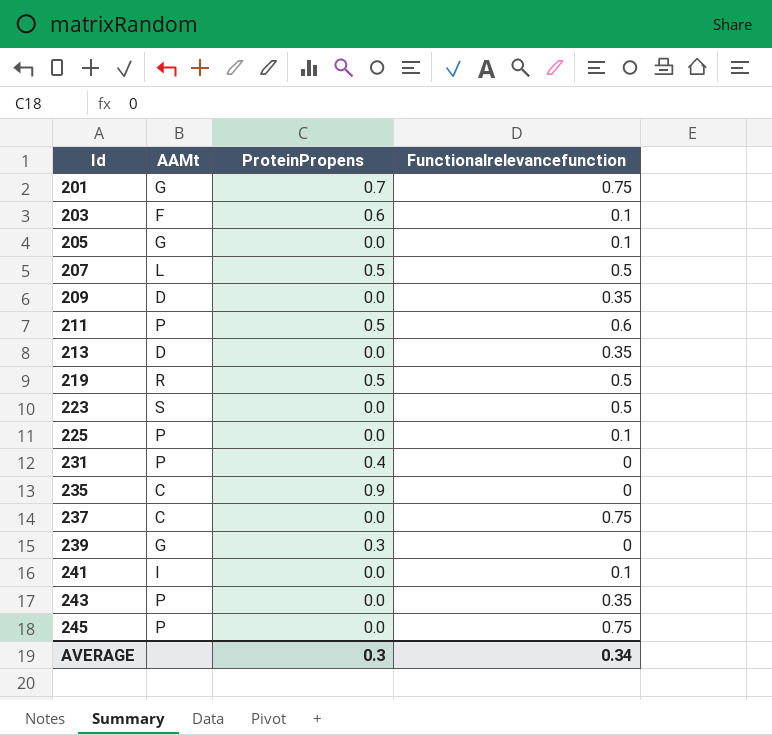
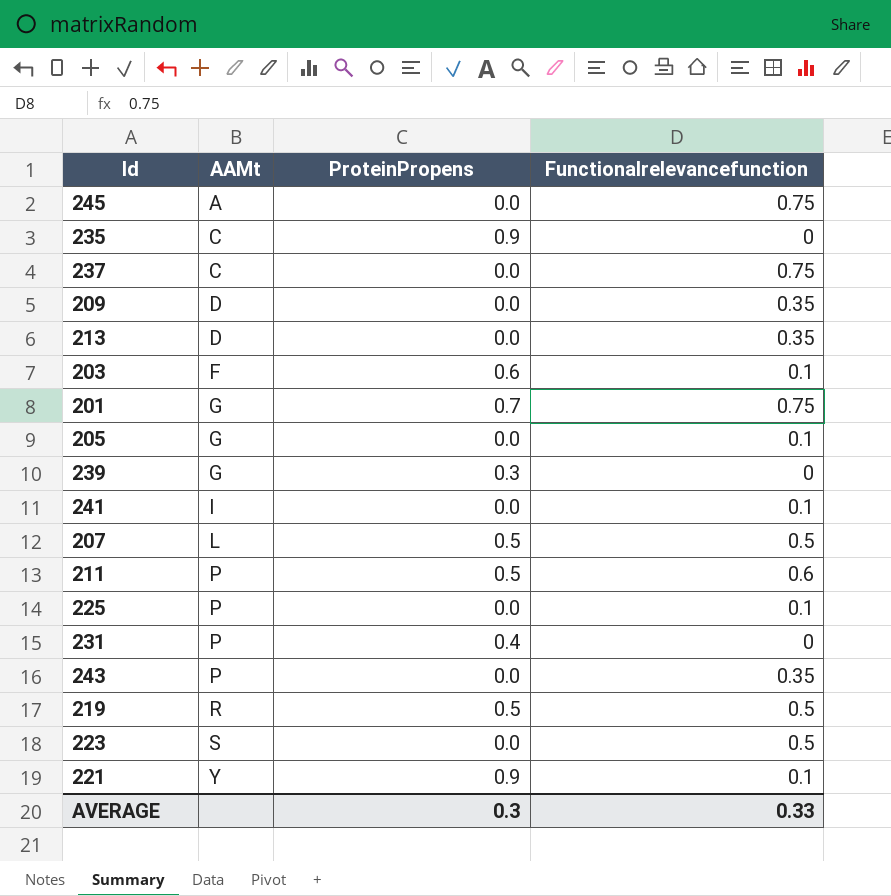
row order: Id ascending -> AAMt ascending
245 | AAMt: P -> A
row 221: none -> Y | 0.9 | 0.1
AVERAGE | Functionalrelevancefunction: 0.34 -> 0.33

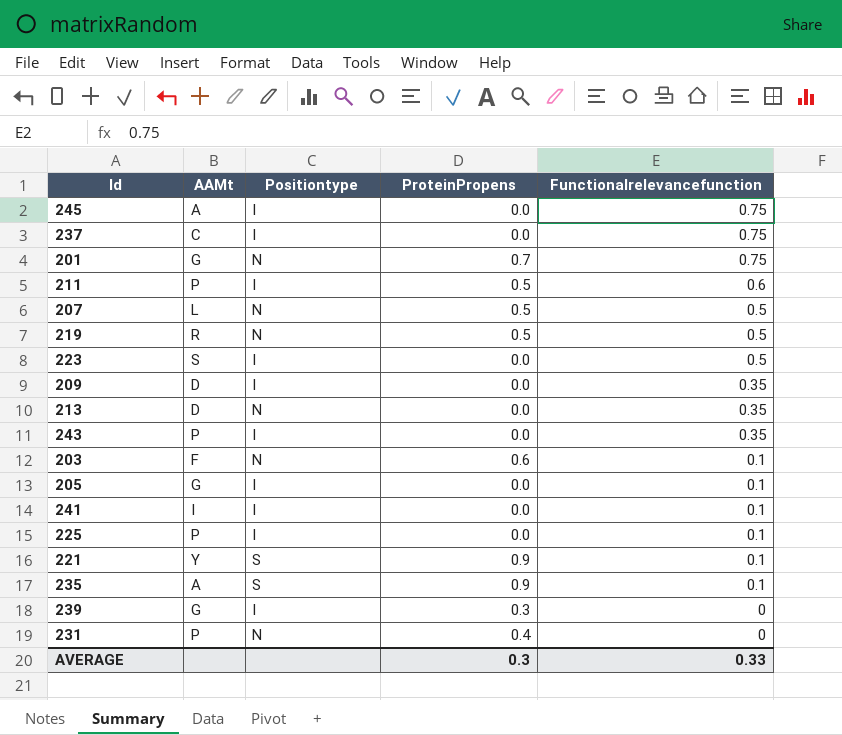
row order: AAMt ascending -> Functionalrelevancefunction descending
column Positiontype | position: none -> 3
235 | AAMt: C -> A
235 | Functionalrelevancefunction: 0 -> 0.1

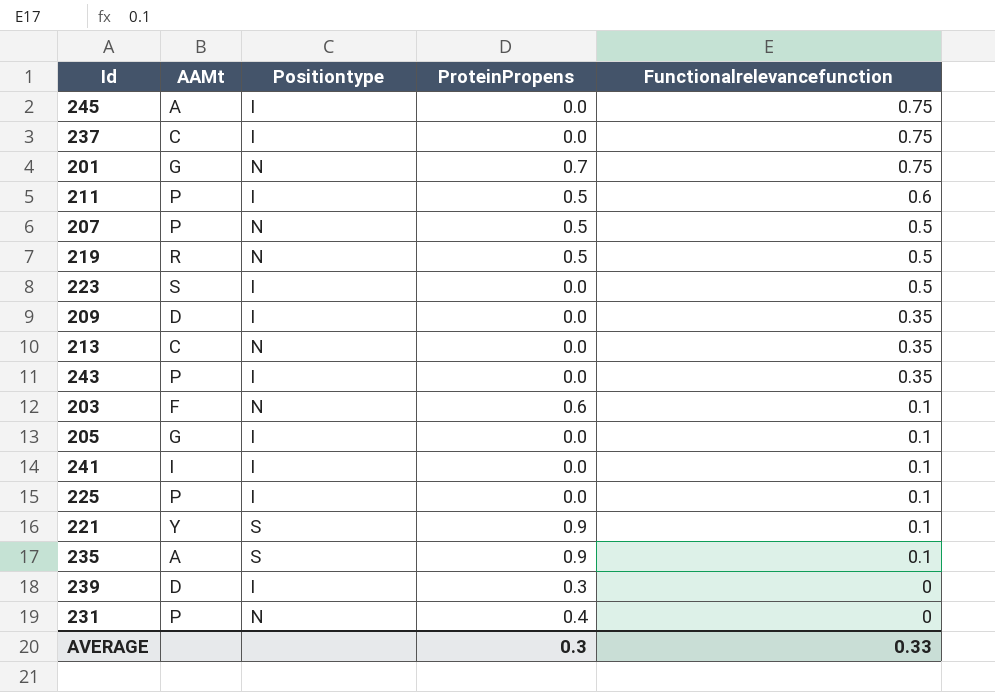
207 | AAMt: L -> P
213 | AAMt: D -> C
239 | AAMt: G -> D

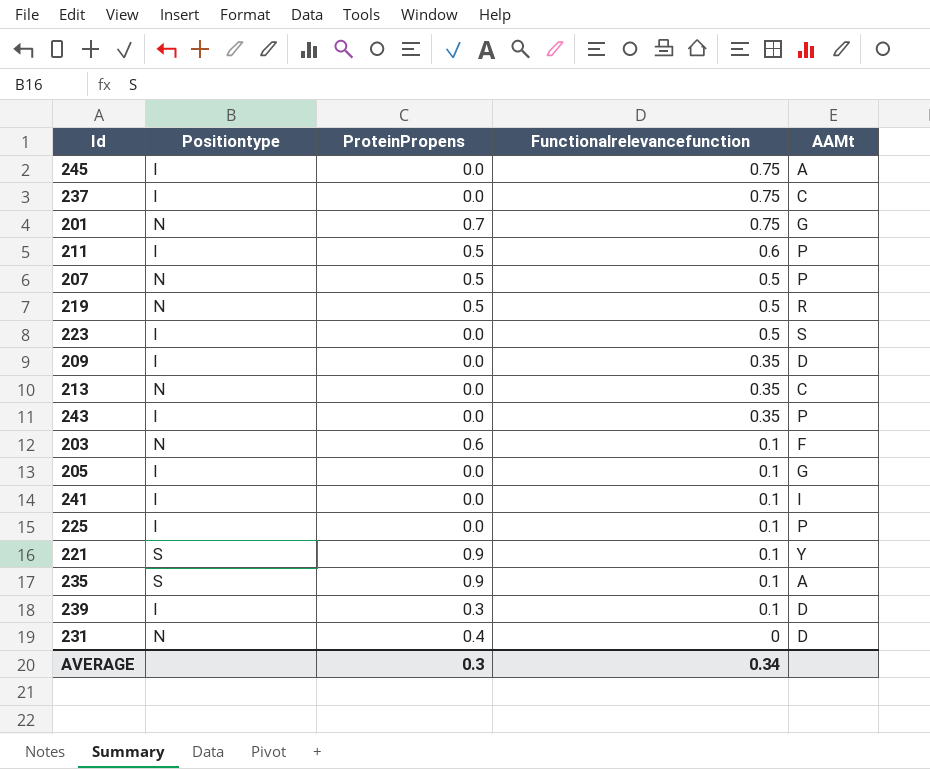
column AAMt | position: 2 -> 5
239 | Functionalrelevancefunction: 0 -> 0.1
231 | AAMt: P -> D
AVERAGE | Functionalrelevancefunction: 0.33 -> 0.34

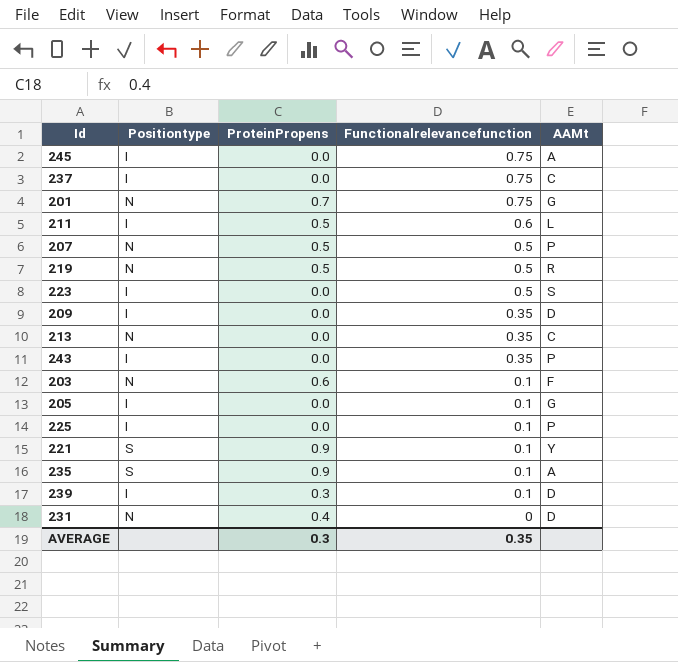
row 241: I | 0.0 | 0.1 | I -> none
211 | AAMt: P -> L
AVERAGE | Functionalrelevancefunction: 0.34 -> 0.35

